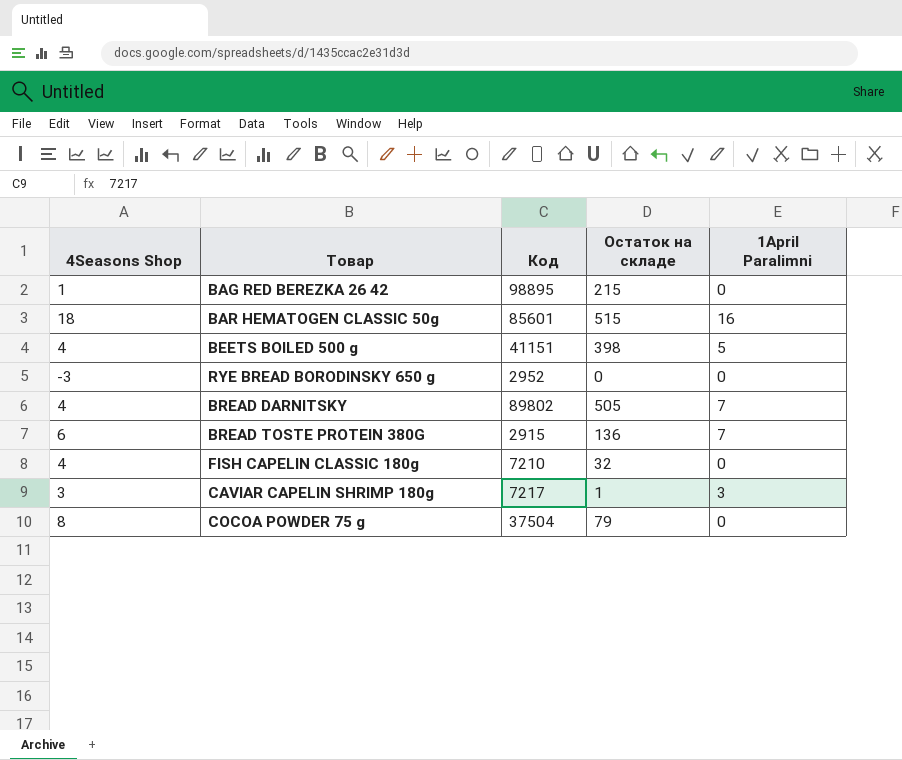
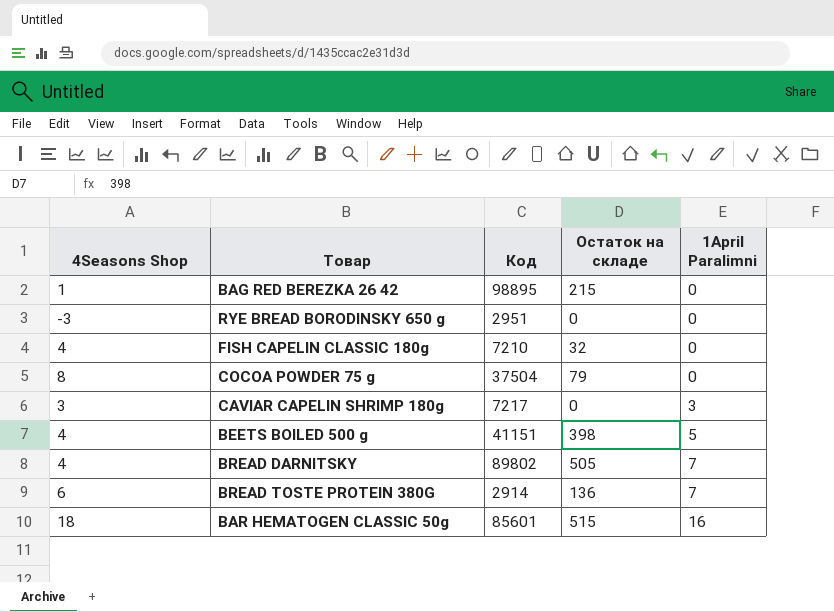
row order: none -> 1April Paralimni ascending
RYE BREAD BORODINSKY 650 g | Код: 2952 -> 2951
CAVIAR CAPELIN SHRIMP 180g | Остаток на складе: 1 -> 0
BREAD TOSTE PROTEIN 380G | Код: 2915 -> 2914

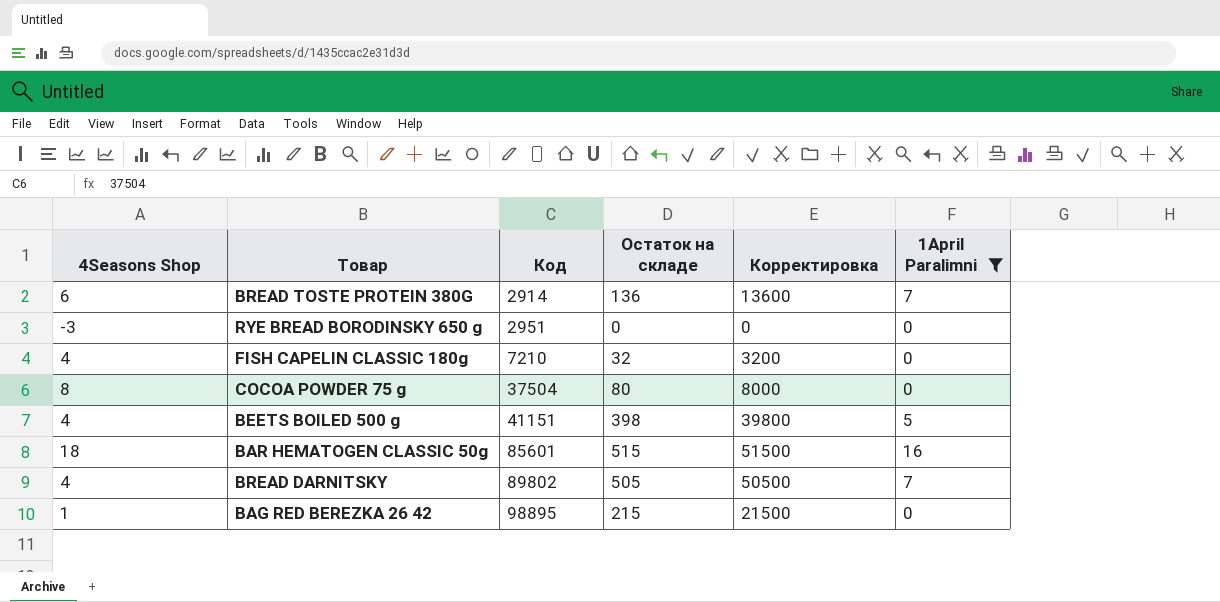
filter: none -> 1April Paralimni != 3
row order: 1April Paralimni ascending -> Код ascending
column Корректировка | formula: none -> [Остаток на складе] * 100
COCOA POWDER 75 g | Остаток на складе: 79 -> 80

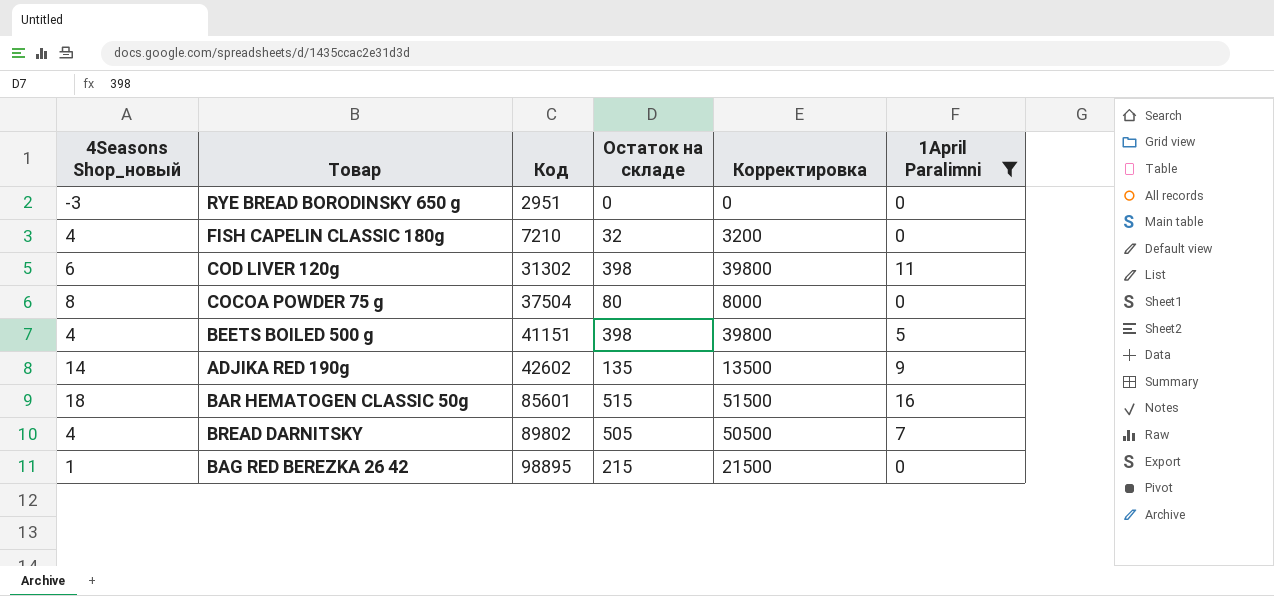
column name: 4Seasons Shop -> 4Seasons Shop_новый
row BREAD TOSTE PROTEIN 380G: 6 | 2914 | 136 | 13600 | 7 -> none
row COD LIVER 120g: none -> 6 | 31302 | 398 | 39800 | 11
row ADJIKA RED 190g: none -> 14 | 42602 | 135 | 13500 | 9

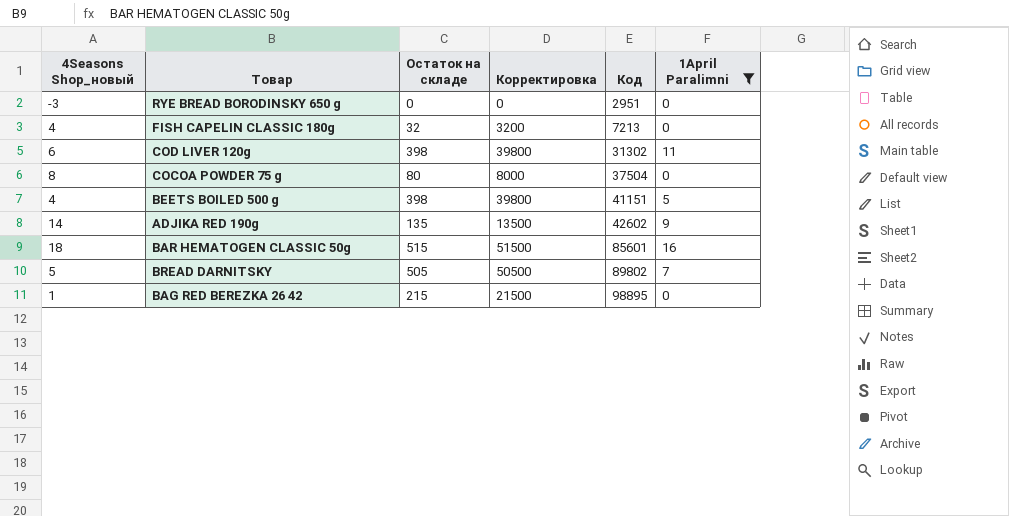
column Код | position: 3 -> 5
FISH CAPELIN CLASSIC 180g | Код: 7210 -> 7213
BREAD DARNITSKY | 4Seasons Shop_новый: 4 -> 5

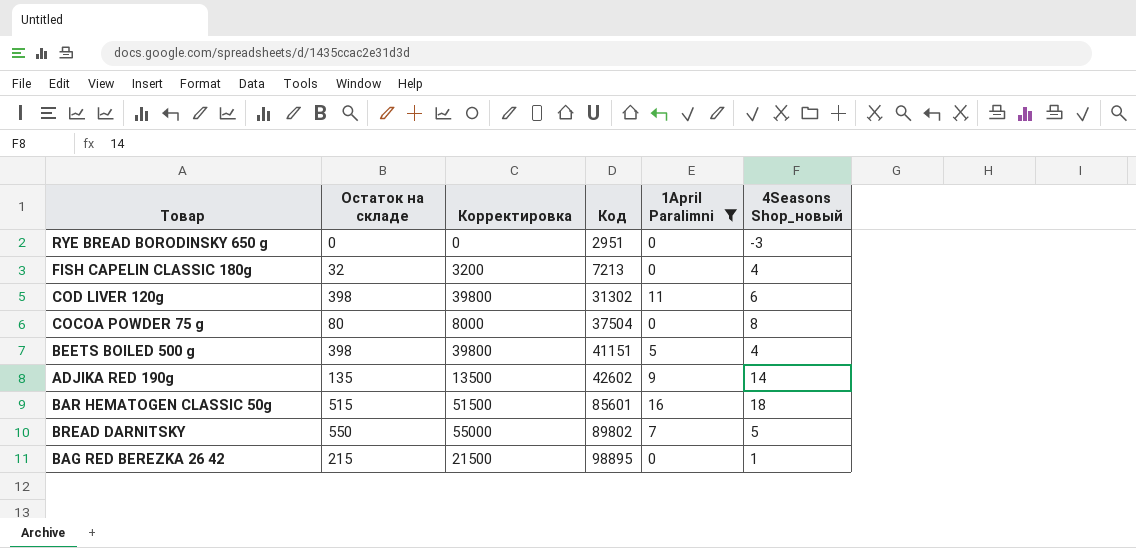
column 4Seasons Shop_новый | position: 1 -> 6
BREAD DARNITSKY | Остаток на складе: 505 -> 550
BREAD DARNITSKY | Корректировка: 50500 -> 55000

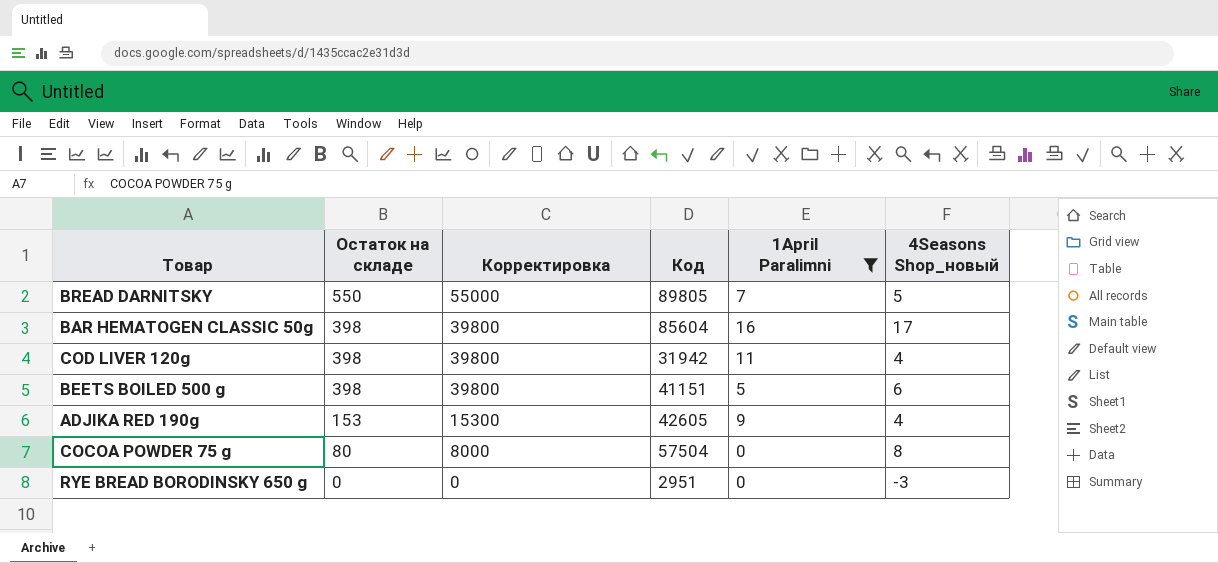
row order: Код ascending -> Остаток на складе descending
row FISH CAPELIN CLASSIC 180g: 32 | 3200 | 7213 | 0 | 4 -> none
row BAG RED BEREZKA 26 42: 215 | 21500 | 98895 | 0 | 1 -> none
BREAD DARNITSKY | Код: 89802 -> 89805
BAR HEMATOGEN CLASSIC 50g | Остаток на складе: 515 -> 398
BAR HEMATOGEN CLASSIC 50g | Корректировка: 51500 -> 39800
BAR HEMATOGEN CLASSIC 50g | Код: 85601 -> 85604
BAR HEMATOGEN CLASSIC 50g | 4Seasons Shop_новый: 18 -> 17
COD LIVER 120g | Код: 31302 -> 31942
COD LIVER 120g | 4Seasons Shop_новый: 6 -> 4
BEETS BOILED 500 g | 4Seasons Shop_новый: 4 -> 6
ADJIKA RED 190g | Остаток на складе: 135 -> 153
ADJIKA RED 190g | Корректировка: 13500 -> 15300
ADJIKA RED 190g | Код: 42602 -> 42605
ADJIKA RED 190g | 4Seasons Shop_новый: 14 -> 4
COCOA POWDER 75 g | Код: 37504 -> 57504

